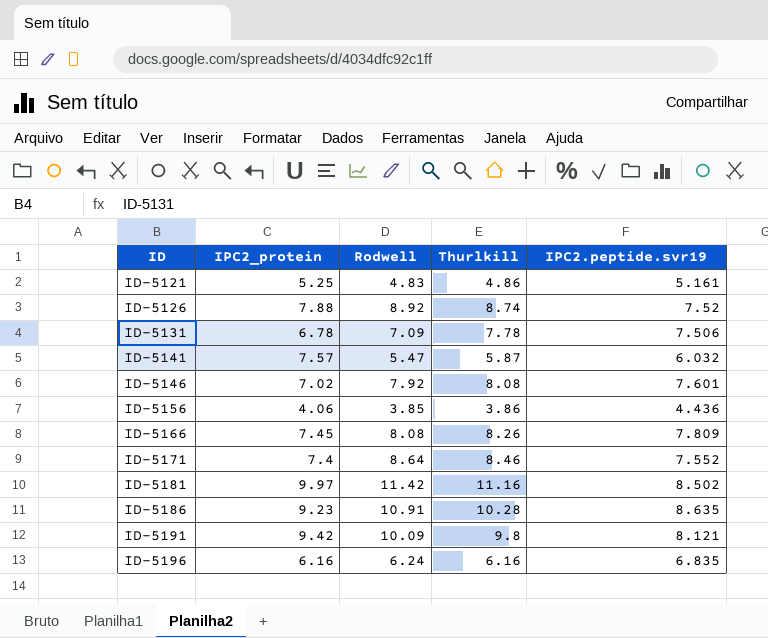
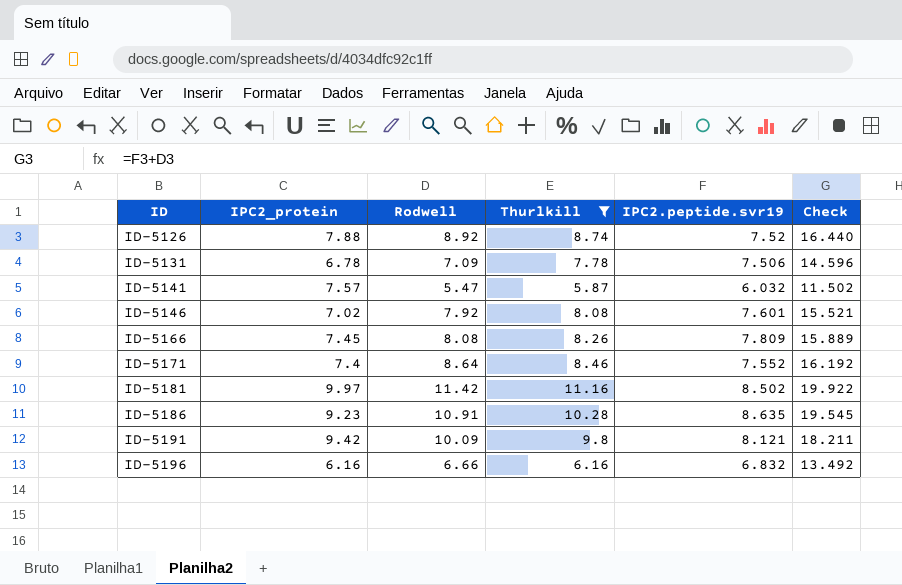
filter: none -> Thurlkill >= 5.87
column Check | formula: none -> [Rodwell] + [IPC2.peptide.svr19]
ID-5196 | Rodwell: 6.24 -> 6.66
ID-5196 | IPC2.peptide.svr19: 6.835 -> 6.832

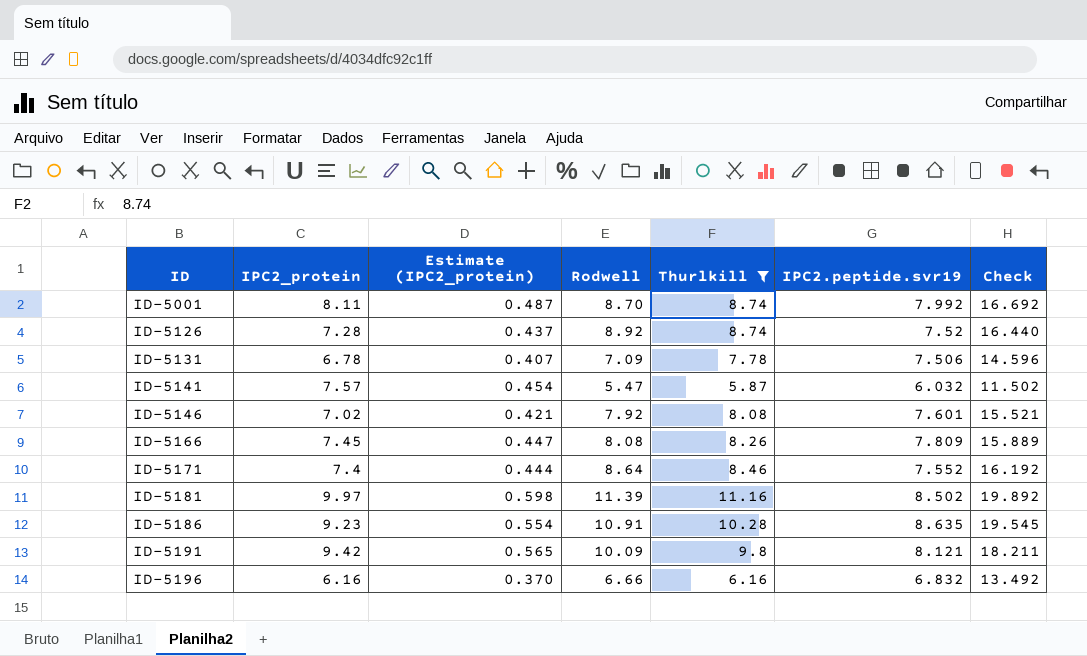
column Estimate (IPC2_protein) | formula: none -> [IPC2_protein] * 0.06
row ID-5001: none -> 8.11 | 0.487 | 8.70 | 8.74 | 7.992 | 16.692
ID-5126 | IPC2_protein: 7.88 -> 7.28
ID-5181 | Rodwell: 11.42 -> 11.39
ID-5181 | Check: 19.922 -> 19.892

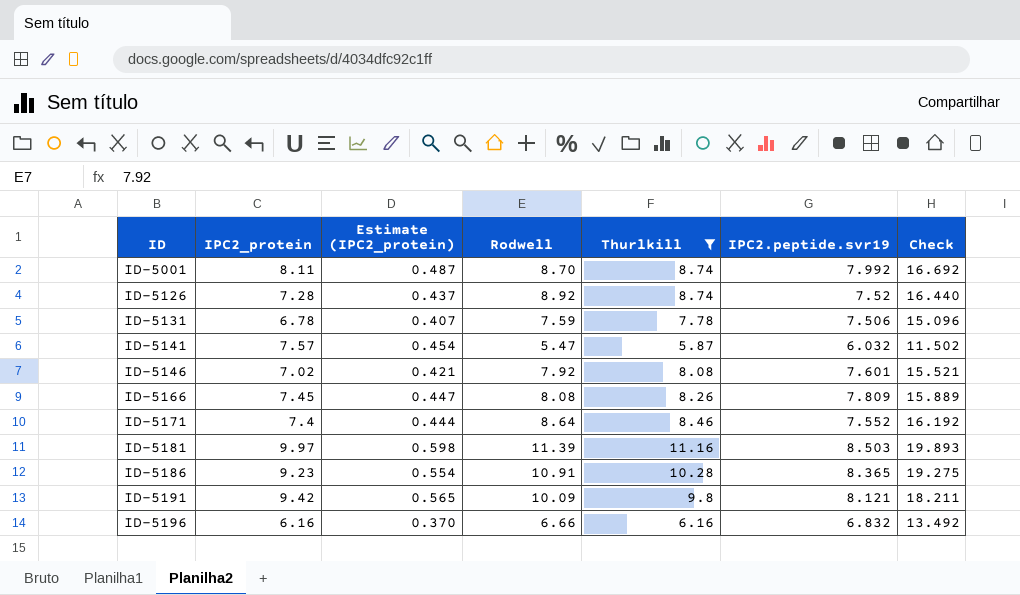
ID-5131 | Rodwell: 7.09 -> 7.59
ID-5131 | Check: 14.596 -> 15.096
ID-5181 | IPC2.peptide.svr19: 8.502 -> 8.503
ID-5181 | Check: 19.892 -> 19.893
ID-5186 | IPC2.peptide.svr19: 8.635 -> 8.365
ID-5186 | Check: 19.545 -> 19.275

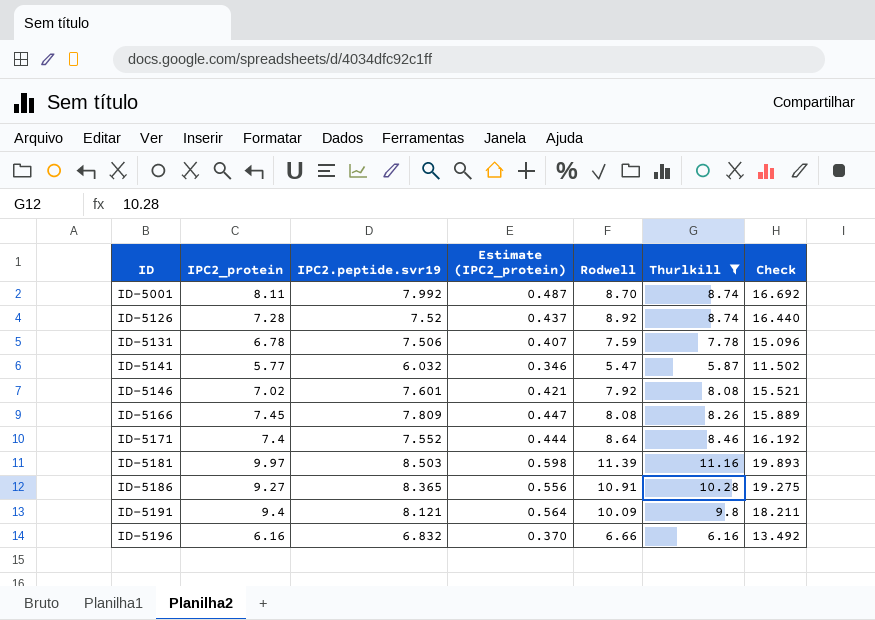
column IPC2.peptide.svr19 | position: 6 -> 3
ID-5141 | IPC2_protein: 7.57 -> 5.77
ID-5141 | Estimate (IPC2_protein): 0.454 -> 0.346
ID-5186 | IPC2_protein: 9.23 -> 9.27
ID-5186 | Estimate (IPC2_protein): 0.554 -> 0.556
ID-5191 | IPC2_protein: 9.42 -> 9.4
ID-5191 | Estimate (IPC2_protein): 0.565 -> 0.564

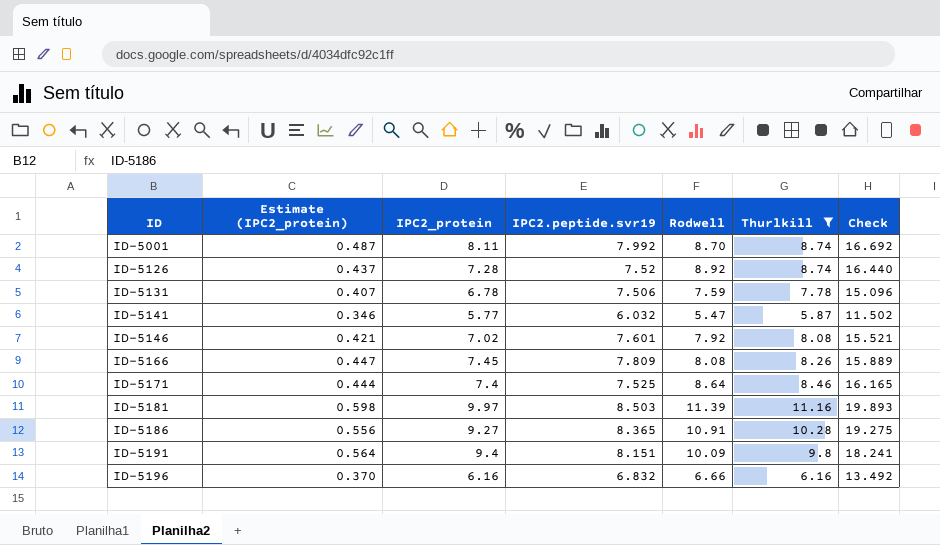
column Estimate (IPC2_protein) | position: 4 -> 2
ID-5171 | IPC2.peptide.svr19: 7.552 -> 7.525
ID-5171 | Check: 16.192 -> 16.165
ID-5191 | IPC2.peptide.svr19: 8.121 -> 8.151
ID-5191 | Check: 18.211 -> 18.241

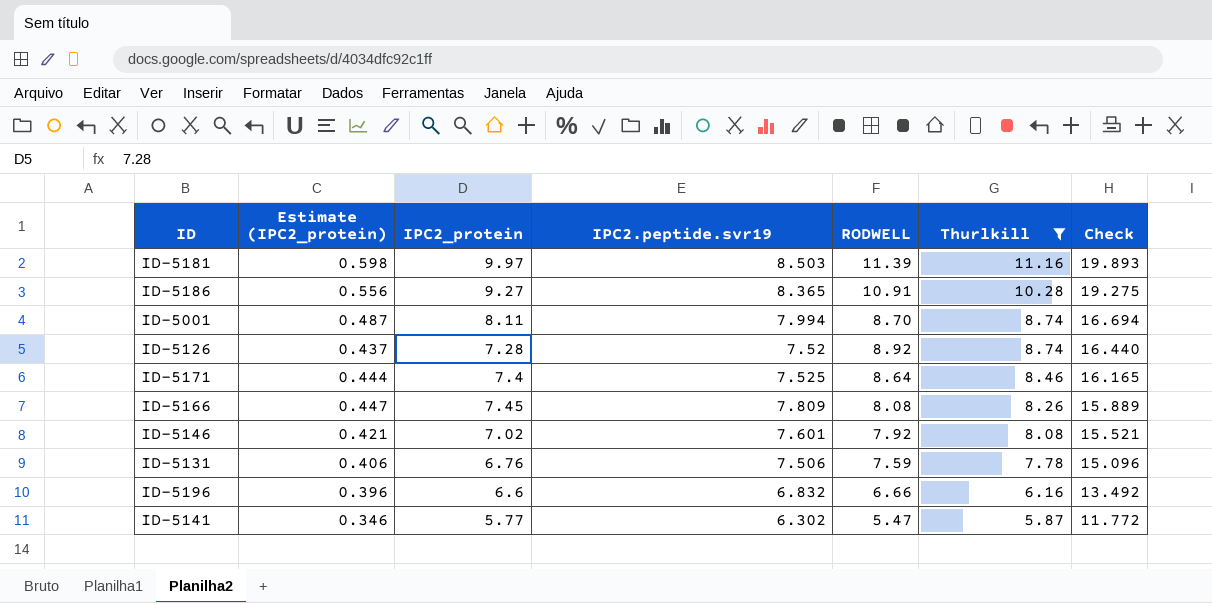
row order: ID ascending -> Thurlkill descending
column name: Rodwell -> RODWELL
row ID-5191: 0.564 | 9.4 | 8.151 | 10.09 | 9.8 | 18.241 -> none
ID-5001 | IPC2.peptide.svr19: 7.992 -> 7.994
ID-5001 | Check: 16.692 -> 16.694
ID-5131 | Estimate (IPC2_protein): 0.407 -> 0.406
ID-5131 | IPC2_protein: 6.78 -> 6.76
ID-5196 | Estimate (IPC2_protein): 0.370 -> 0.396
ID-5196 | IPC2_protein: 6.16 -> 6.6
ID-5141 | IPC2.peptide.svr19: 6.032 -> 6.302
ID-5141 | Check: 11.502 -> 11.772

